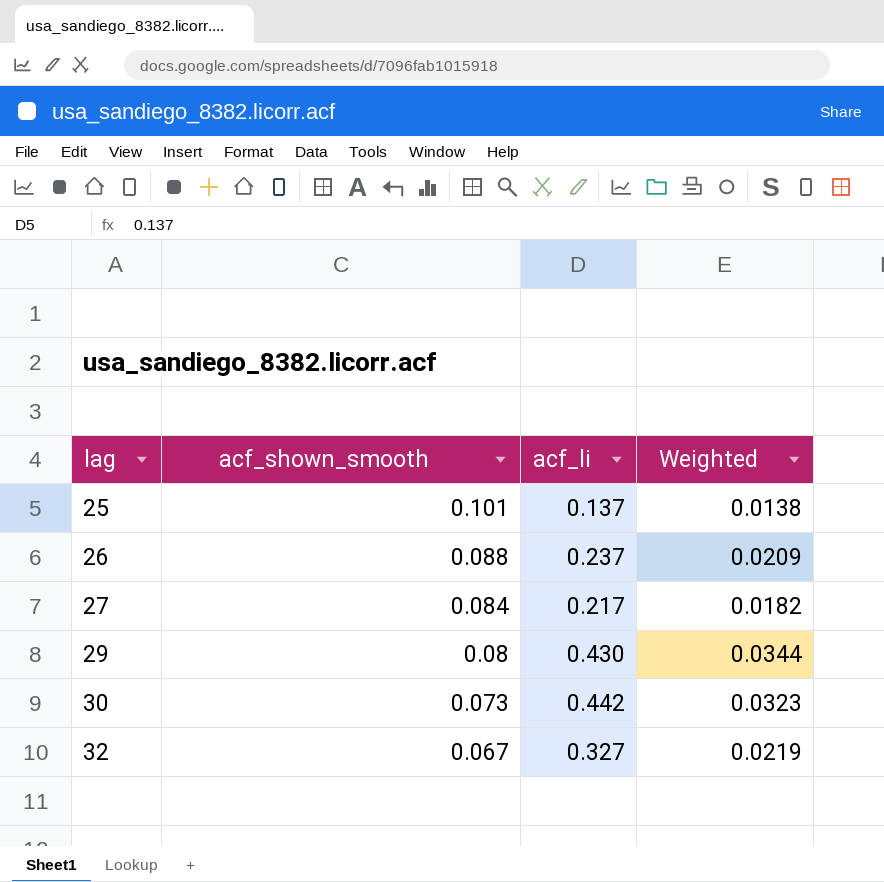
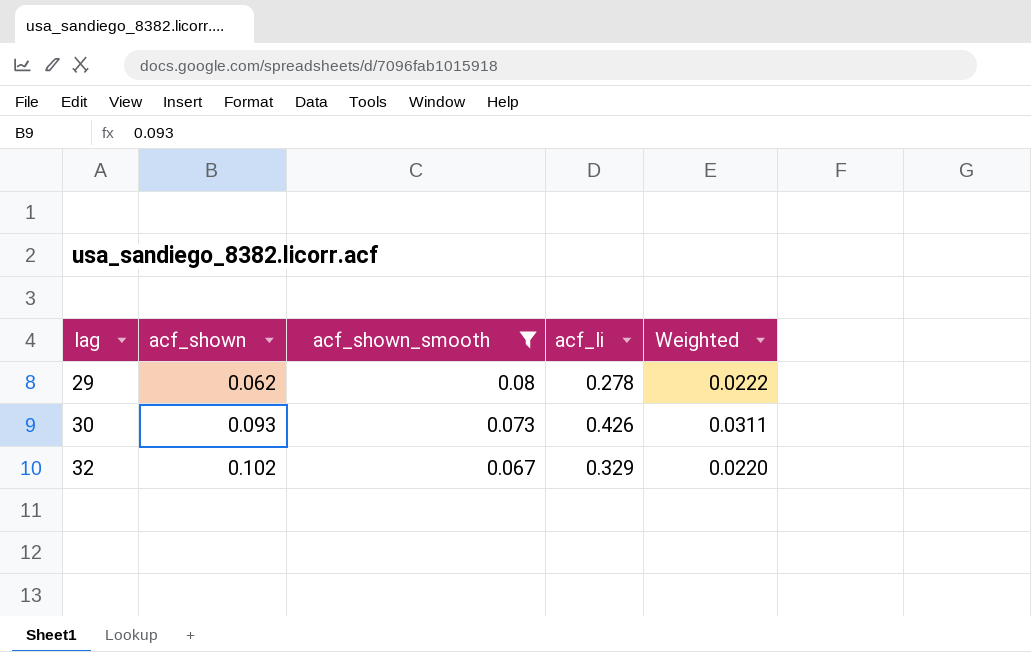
filter: none -> acf_shown_smooth <= 0.08
column acf_shown | position: none -> 2
29 | acf_li: 0.430 -> 0.278
29 | Weighted: 0.0344 -> 0.0222
30 | acf_li: 0.442 -> 0.426
30 | Weighted: 0.0323 -> 0.0311
32 | acf_li: 0.327 -> 0.329
32 | Weighted: 0.0219 -> 0.0220

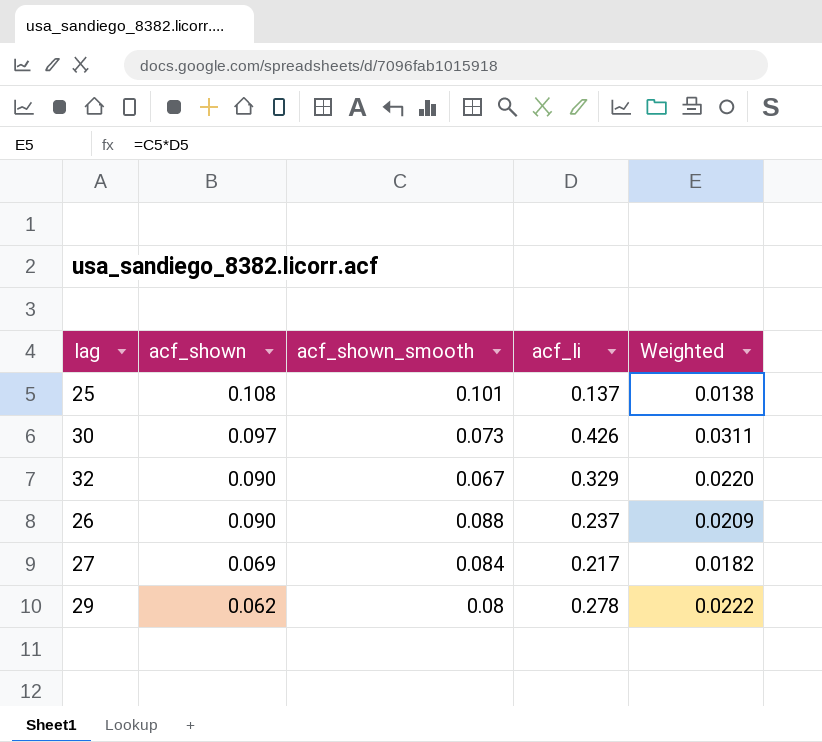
filter: acf_shown_smooth <= 0.08 -> none
row order: lag ascending -> acf_shown descending
30 | acf_shown: 0.093 -> 0.097
32 | acf_shown: 0.102 -> 0.090

